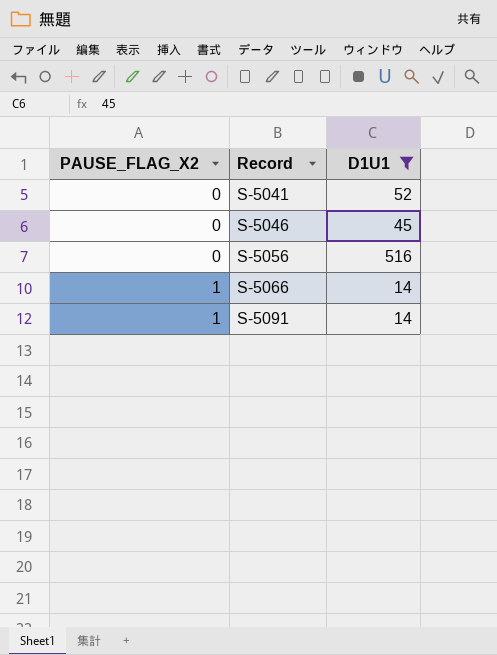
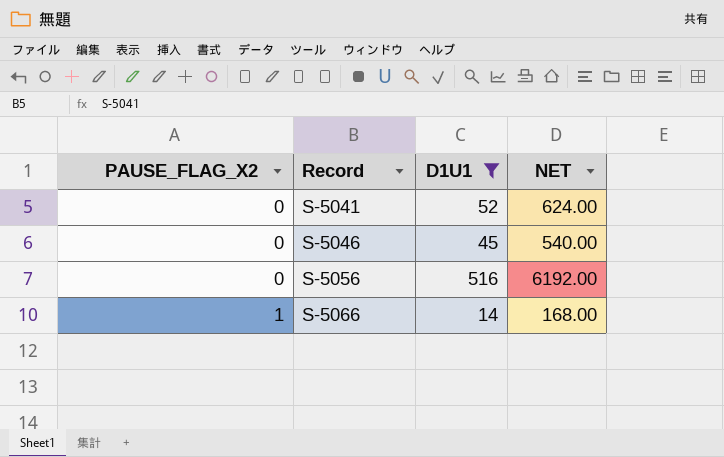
column NET | formula: none -> [D1U1] * 12
row S-5091: 1 | 14 -> none

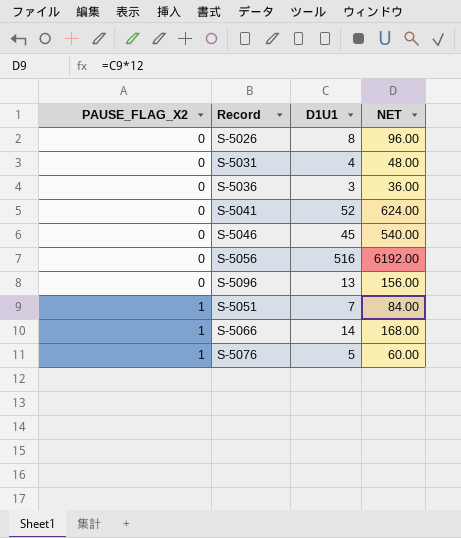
filter: D1U1 >= 14 -> none

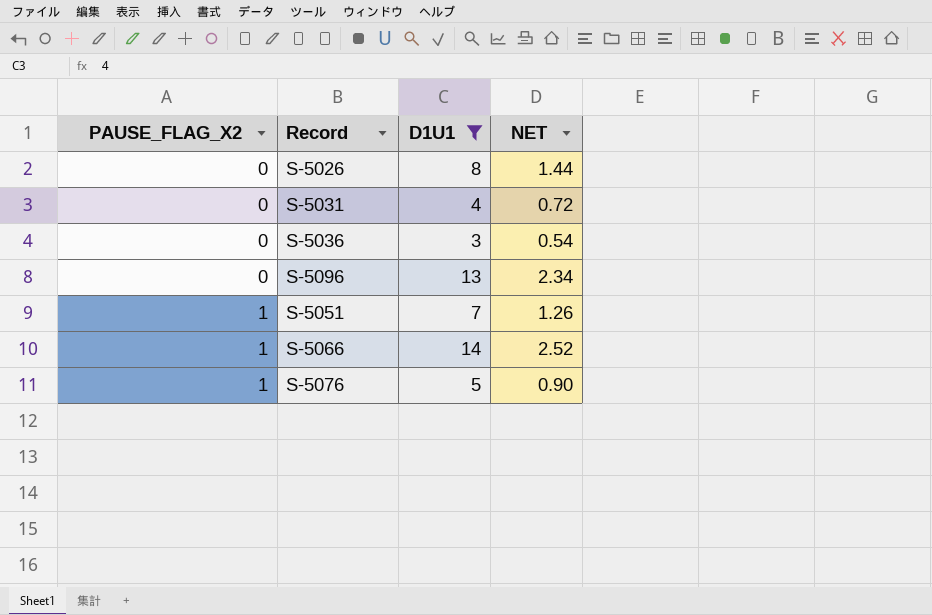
filter: none -> D1U1 <= 14
column NET | formula: [D1U1] * 12 -> [D1U1] * 0.18

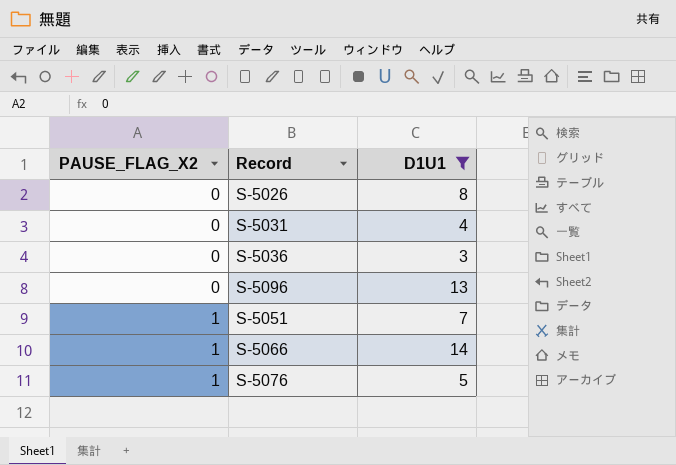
column NET | formula: [D1U1] * 0.18 -> none

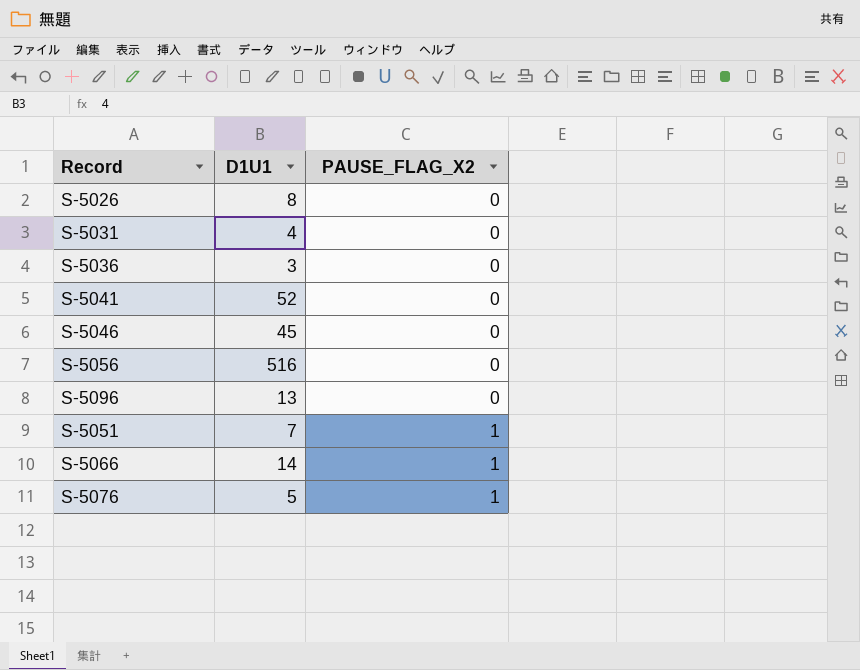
filter: D1U1 <= 14 -> none
column PAUSE_FLAG_X2 | position: 1 -> 3

